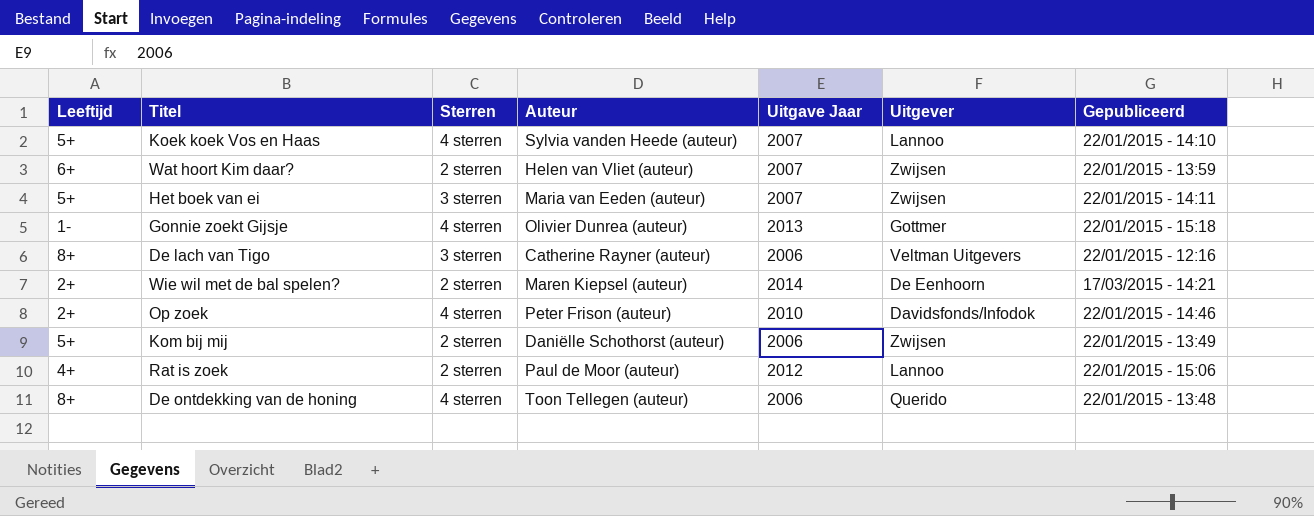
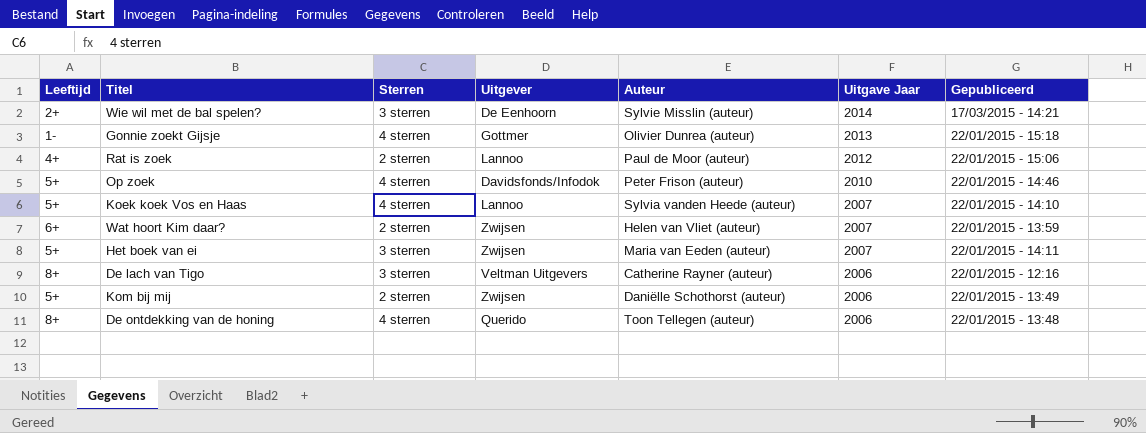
row order: none -> Uitgave Jaar descending
column Uitgever | position: 6 -> 4
Wie wil met de bal spelen? | Sterren: 2 sterren -> 3 sterren
Wie wil met de bal spelen? | Auteur: Maren Kiepsel (auteur) -> Sylvie Misslin (auteur)
Op zoek | Leeftijd: 2+ -> 5+

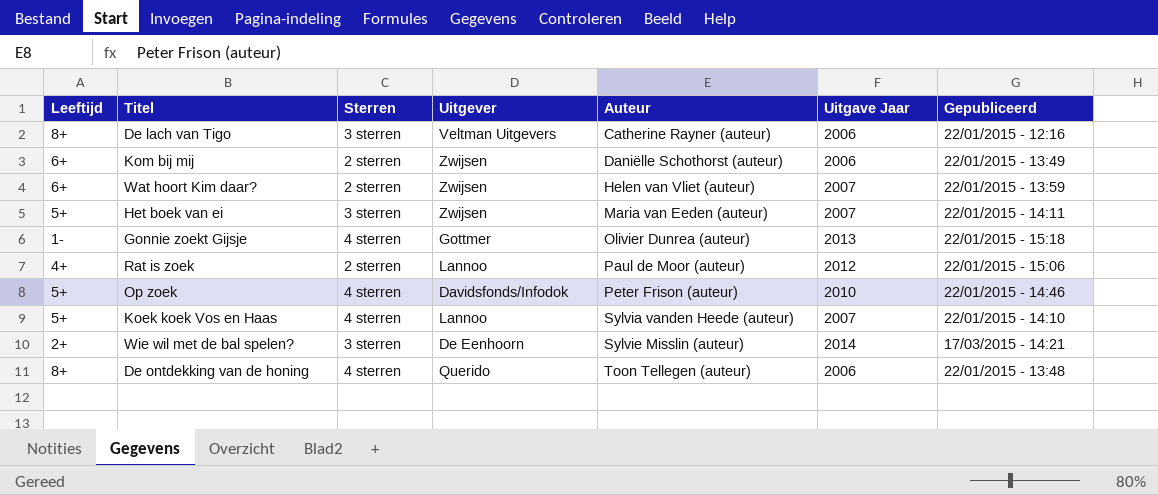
row order: Uitgave Jaar descending -> Auteur ascending
Kom bij mij | Leeftijd: 5+ -> 6+

